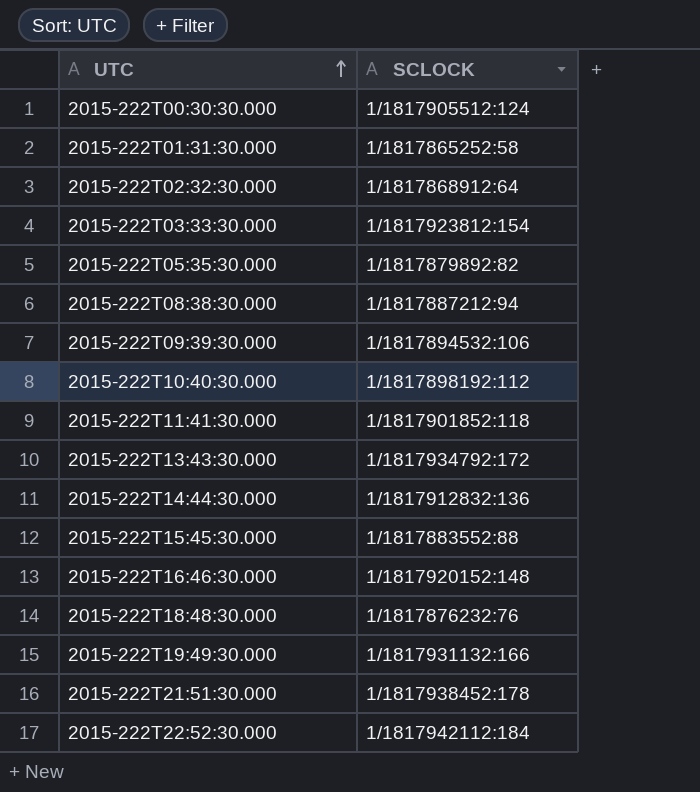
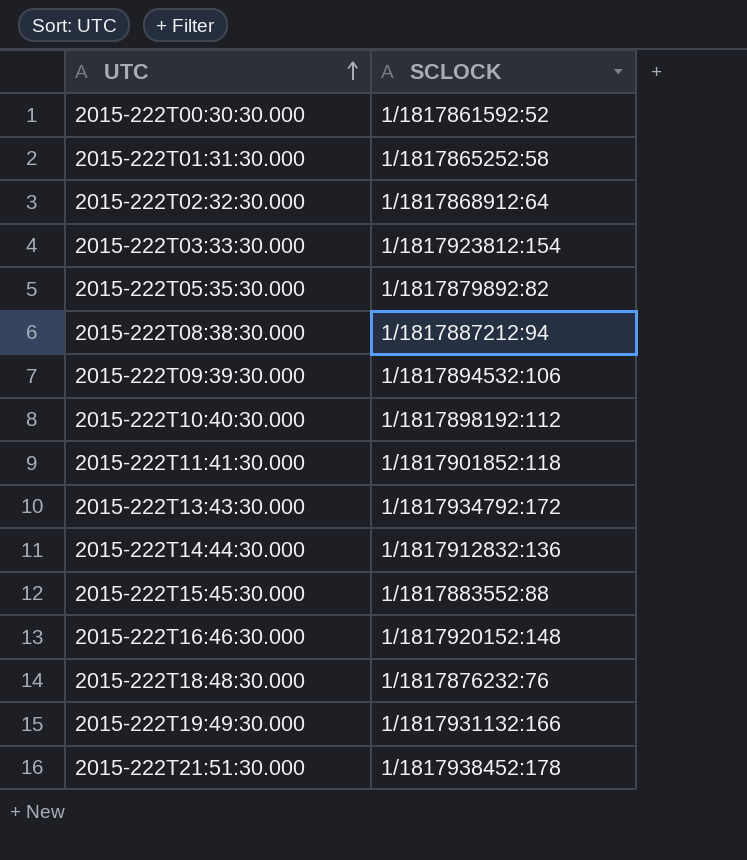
row 2015-222T22:52:30.000: 1/1817942112:184 -> none
2015-222T00:30:30.000 | SCLOCK: 1/1817905512:124 -> 1/1817861592:52

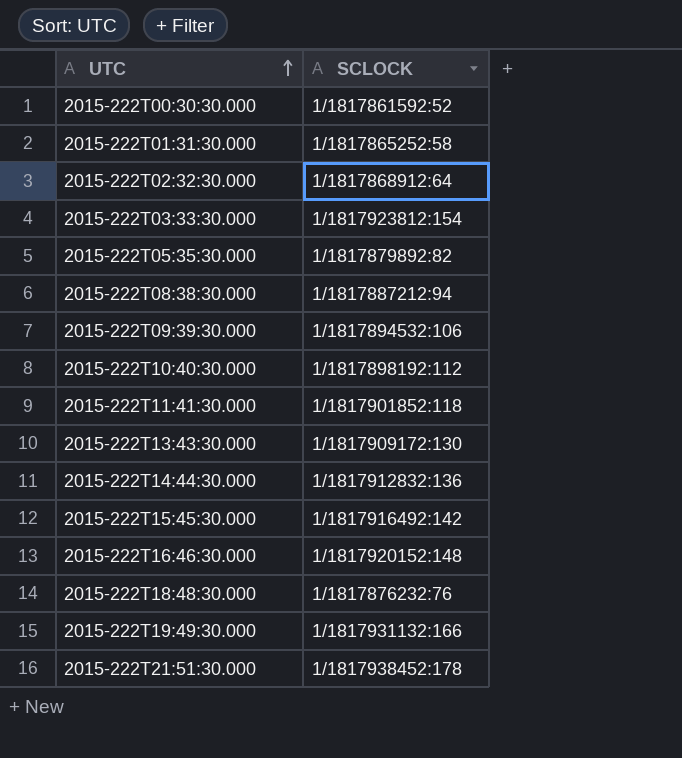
2015-222T13:43:30.000 | SCLOCK: 1/1817934792:172 -> 1/1817909172:130
2015-222T15:45:30.000 | SCLOCK: 1/1817883552:88 -> 1/1817916492:142

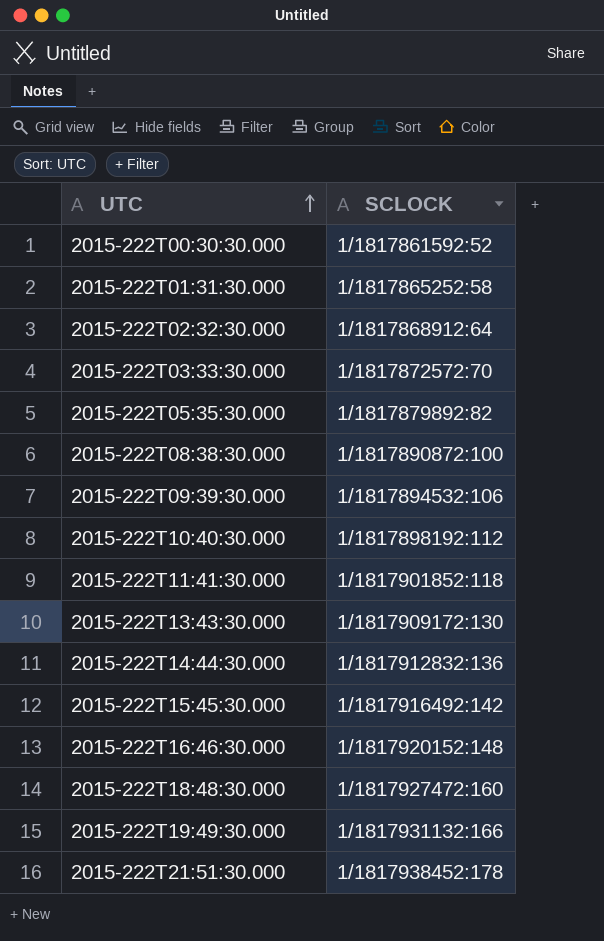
2015-222T03:33:30.000 | SCLOCK: 1/1817923812:154 -> 1/1817872572:70
2015-222T08:38:30.000 | SCLOCK: 1/1817887212:94 -> 1/1817890872:100
2015-222T18:48:30.000 | SCLOCK: 1/1817876232:76 -> 1/1817927472:160

